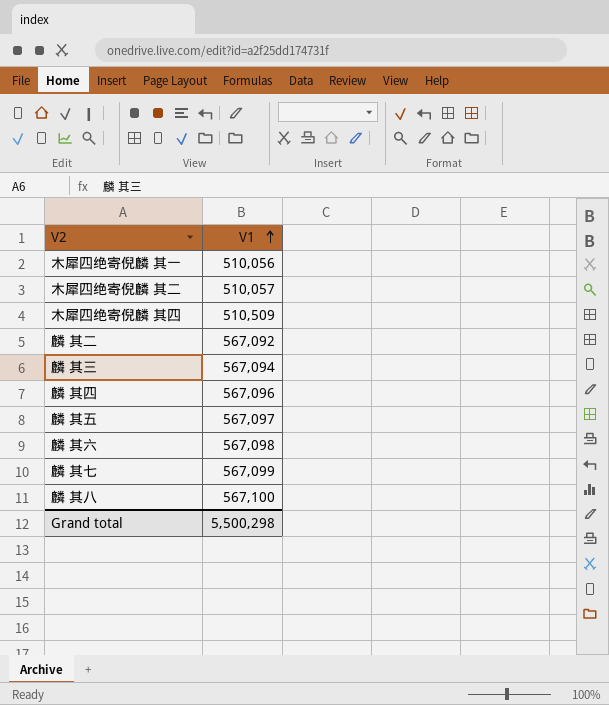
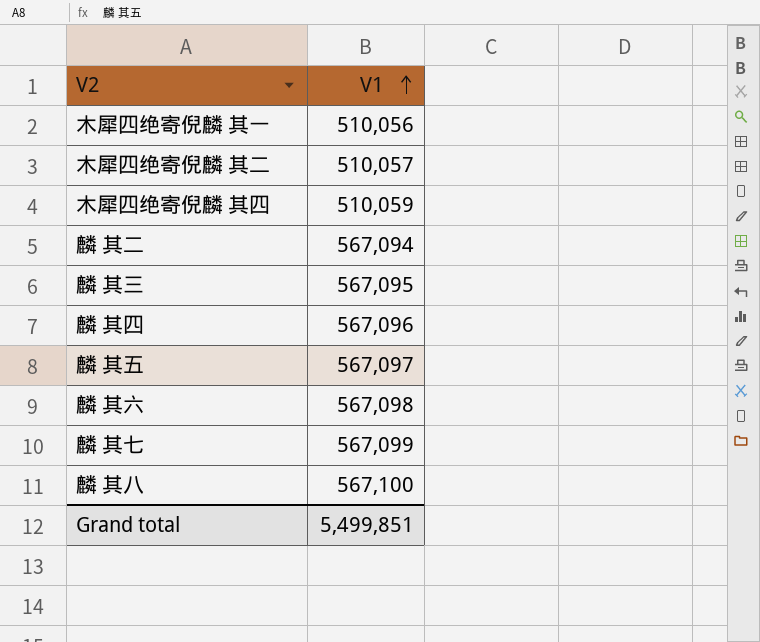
木犀四绝寄倪麟 其四 | V1: 510,509 -> 510,059
麟 其二 | V1: 567,092 -> 567,094
麟 其三 | V1: 567,094 -> 567,095
Grand total | V1: 5,500,298 -> 5,499,851

